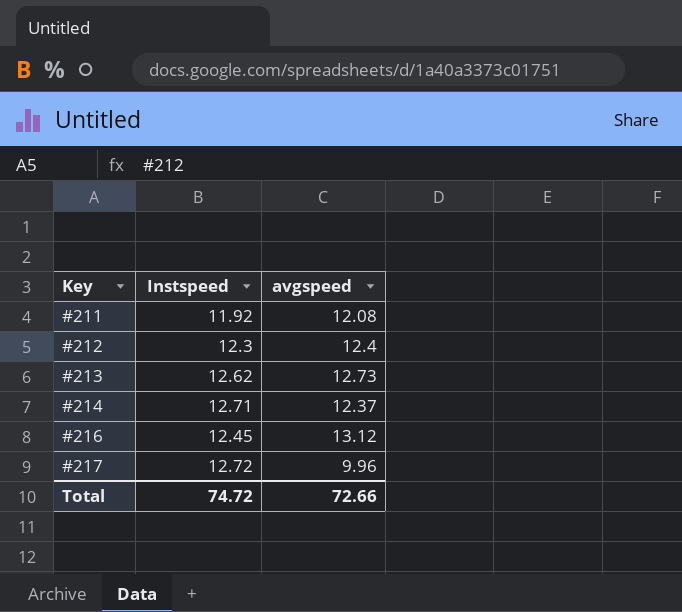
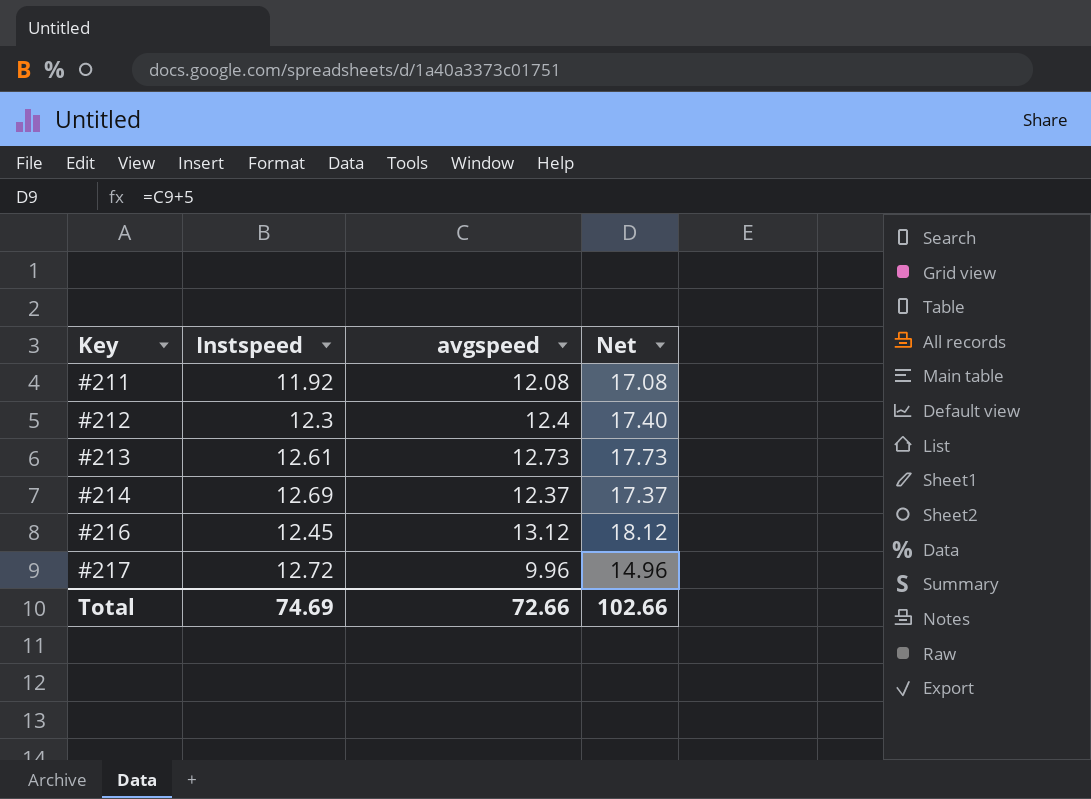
column Net | formula: none -> [avgspeed] + 5
#213 | Instspeed: 12.62 -> 12.61
#214 | Instspeed: 12.71 -> 12.69
Total | Instspeed: 74.72 -> 74.69

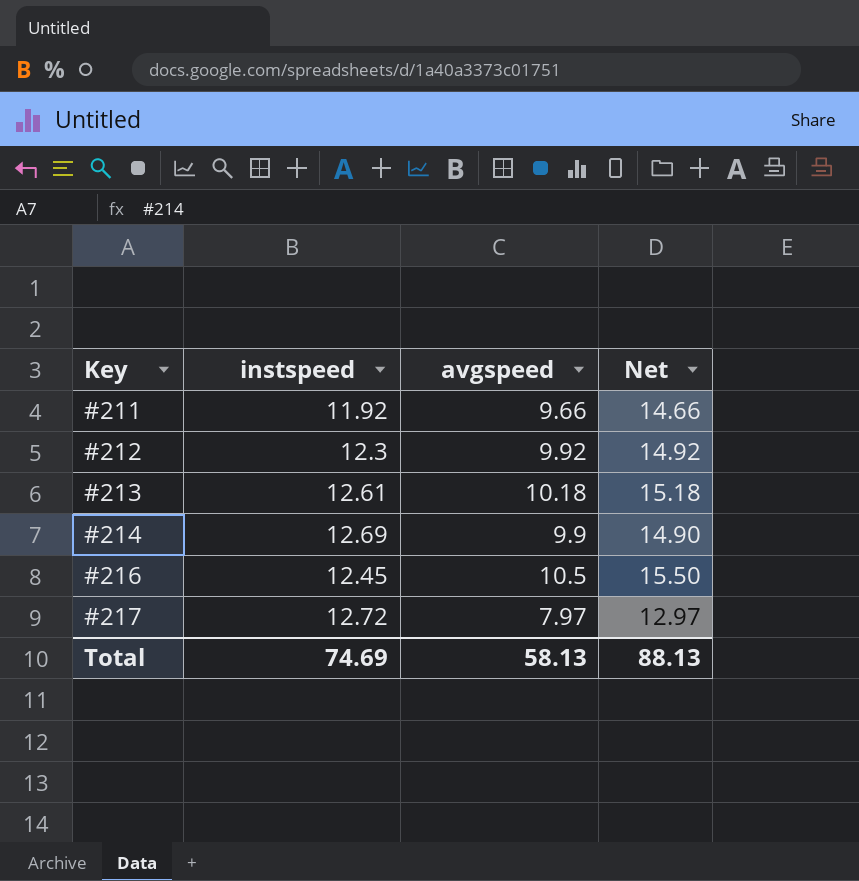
column name: Instspeed -> instspeed
#211 | avgspeed: 12.08 -> 9.66
#211 | Net: 17.08 -> 14.66
#212 | avgspeed: 12.4 -> 9.92
#212 | Net: 17.40 -> 14.92
#213 | avgspeed: 12.73 -> 10.18
#213 | Net: 17.73 -> 15.18
#214 | avgspeed: 12.37 -> 9.9
#214 | Net: 17.37 -> 14.90
#216 | avgspeed: 13.12 -> 10.5
#216 | Net: 18.12 -> 15.50
#217 | avgspeed: 9.96 -> 7.97
#217 | Net: 14.96 -> 12.97
Total | avgspeed: 72.66 -> 58.13
Total | Net: 102.66 -> 88.13

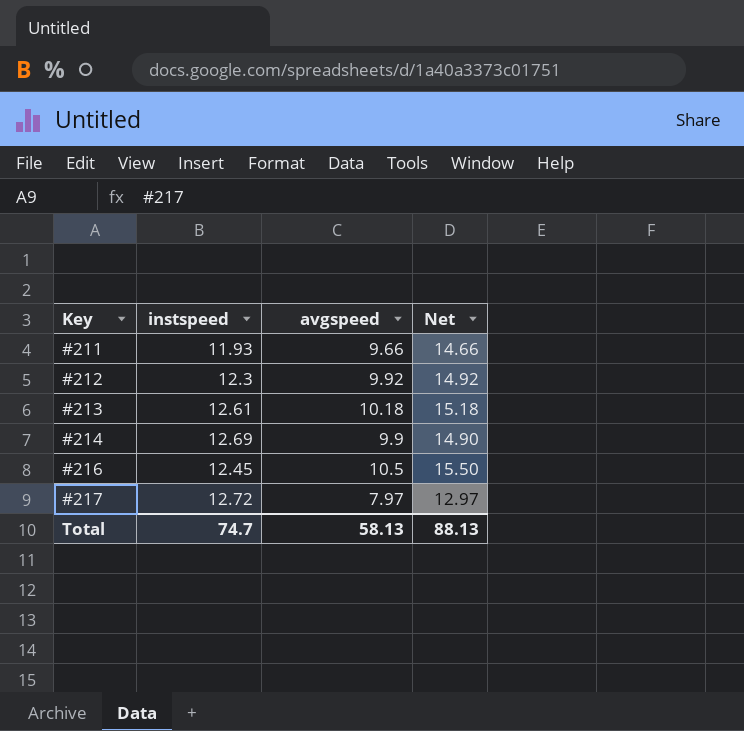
#211 | instspeed: 11.92 -> 11.93
Total | instspeed: 74.69 -> 74.7

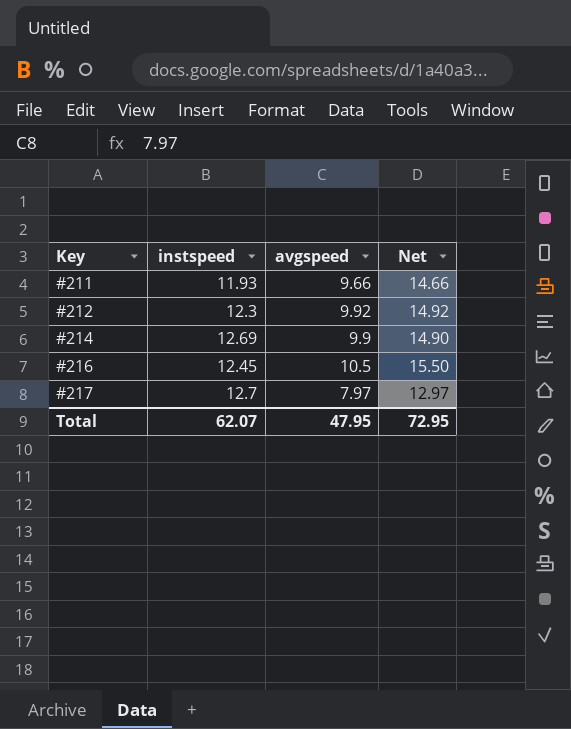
row #213: 12.61 | 10.18 | 15.18 -> none
#217 | instspeed: 12.72 -> 12.7
Total | instspeed: 74.7 -> 62.07
Total | avgspeed: 58.13 -> 47.95
Total | Net: 88.13 -> 72.95

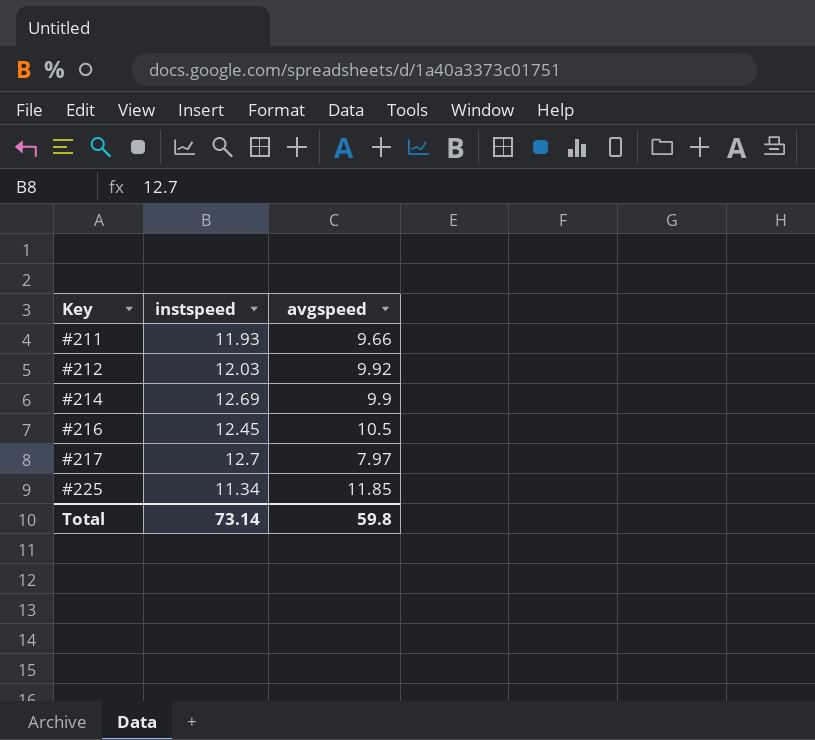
column Net | formula: [avgspeed] + 5 -> none
#212 | instspeed: 12.3 -> 12.03
row #225: none -> 11.34 | 11.85
Total | instspeed: 62.07 -> 73.14
Total | avgspeed: 47.95 -> 59.8

